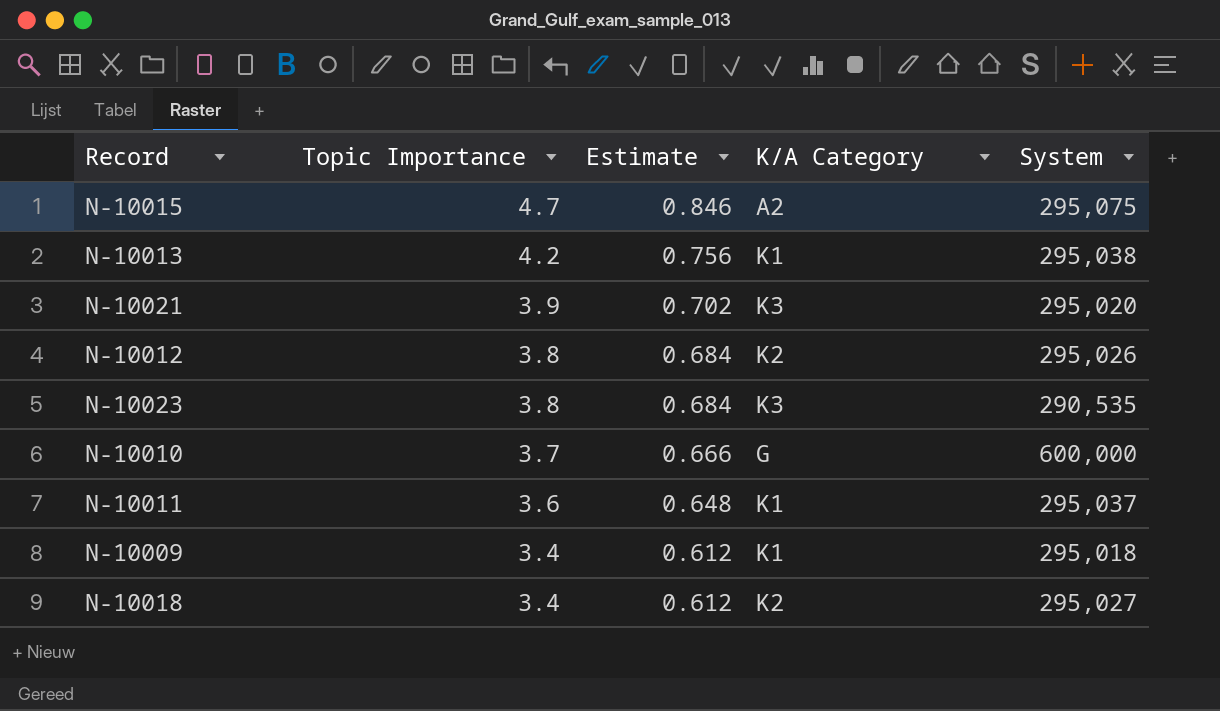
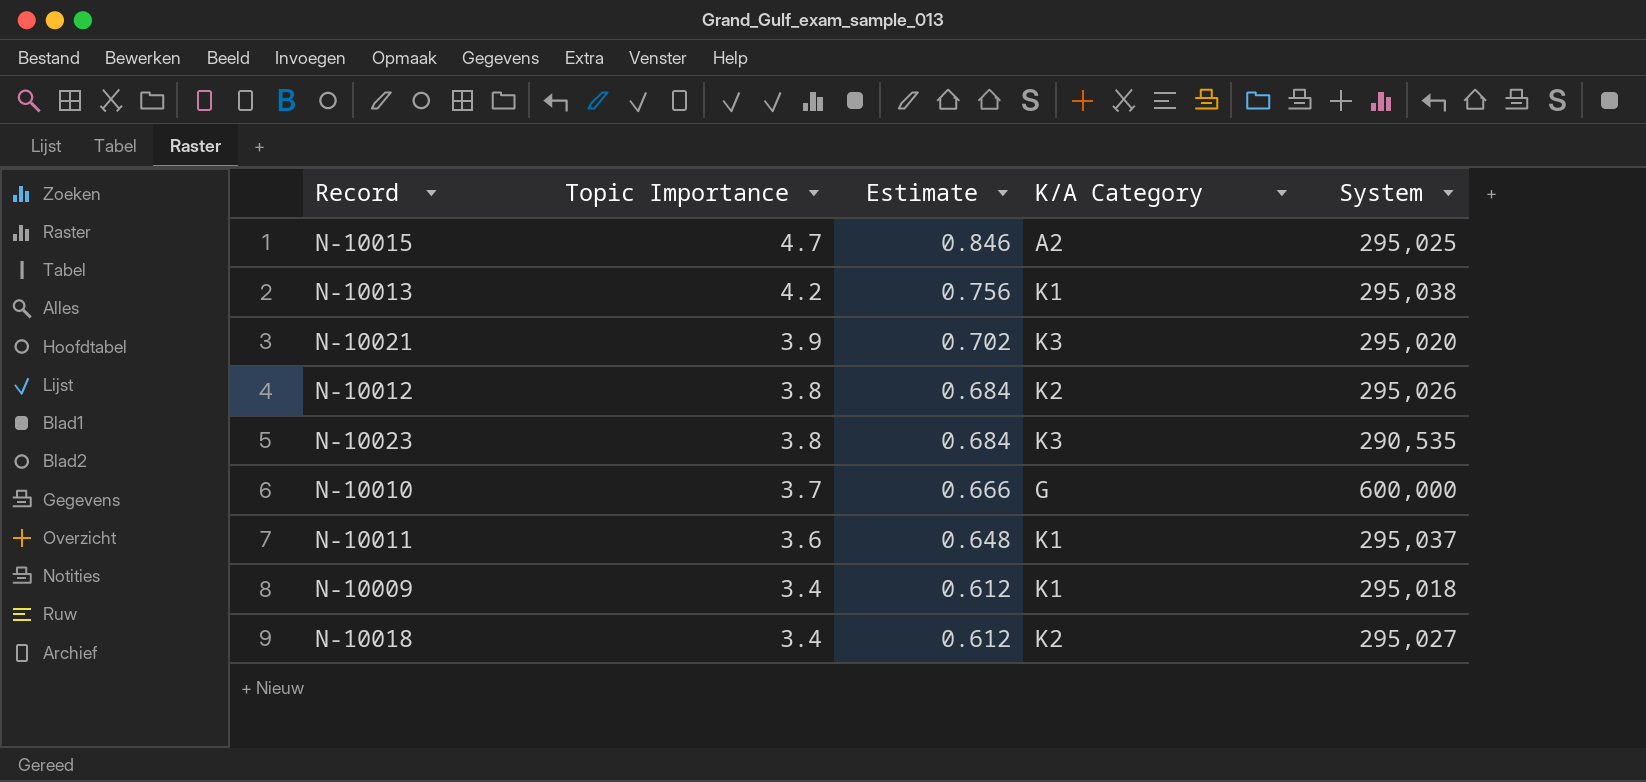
N-10015 | System: 295,075 -> 295,025

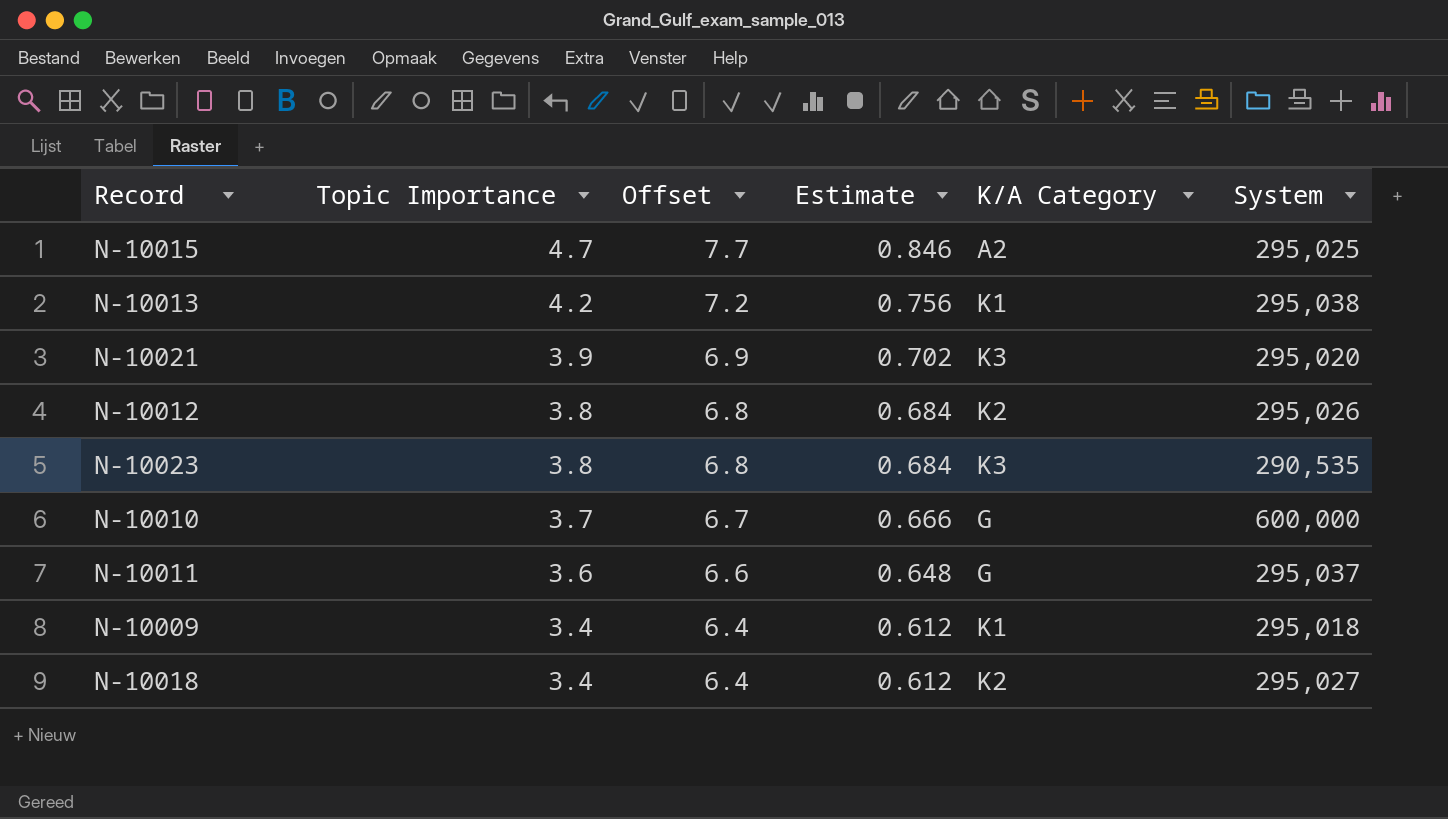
column Offset | formula: none -> [Topic Importance] + 3
N-10011 | K/A Category: K1 -> G

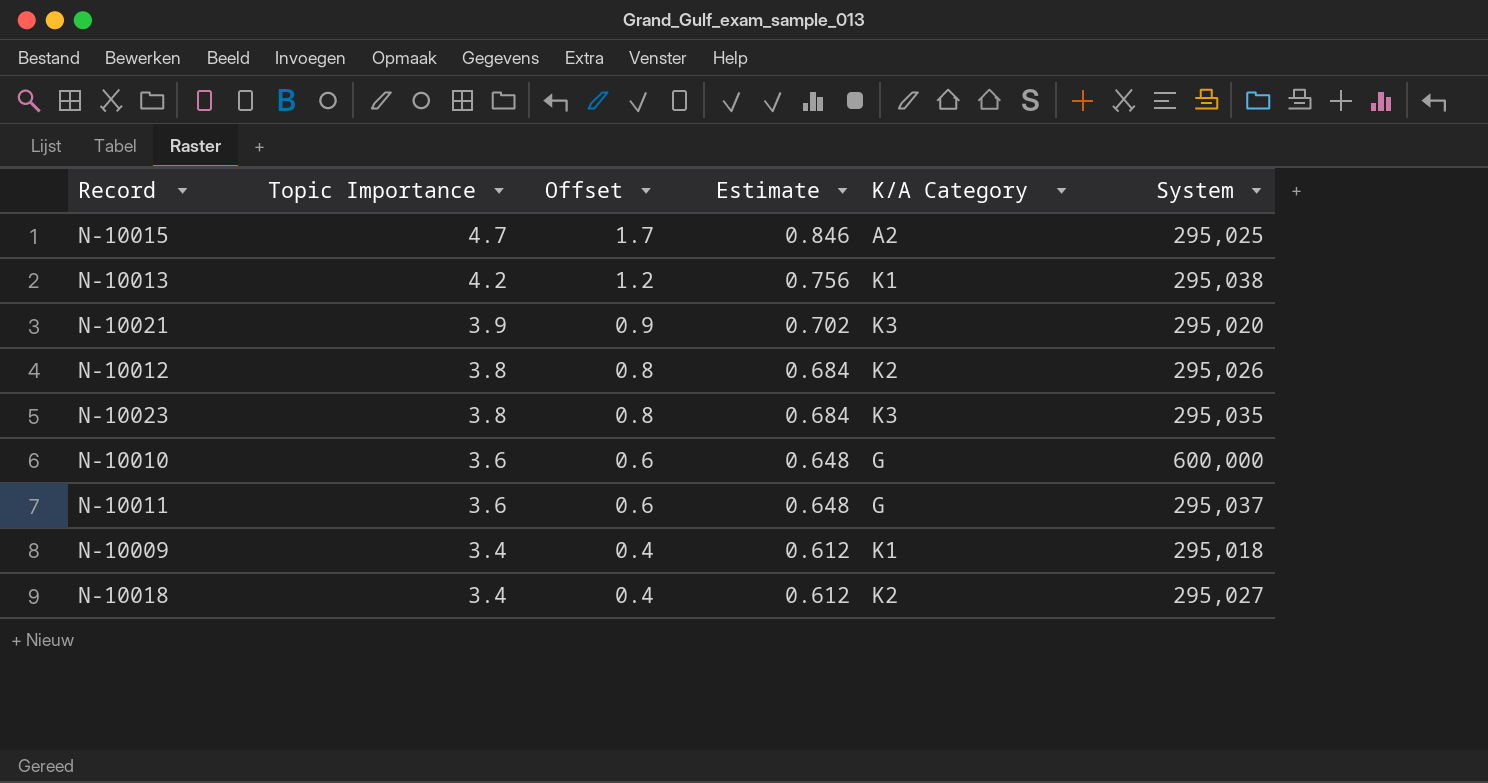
column Offset | formula: [Topic Importance] + 3 -> [Topic Importance] - 3
N-10023 | System: 290,535 -> 295,035
N-10010 | Topic Importance: 3.7 -> 3.6
N-10010 | Estimate: 0.666 -> 0.648

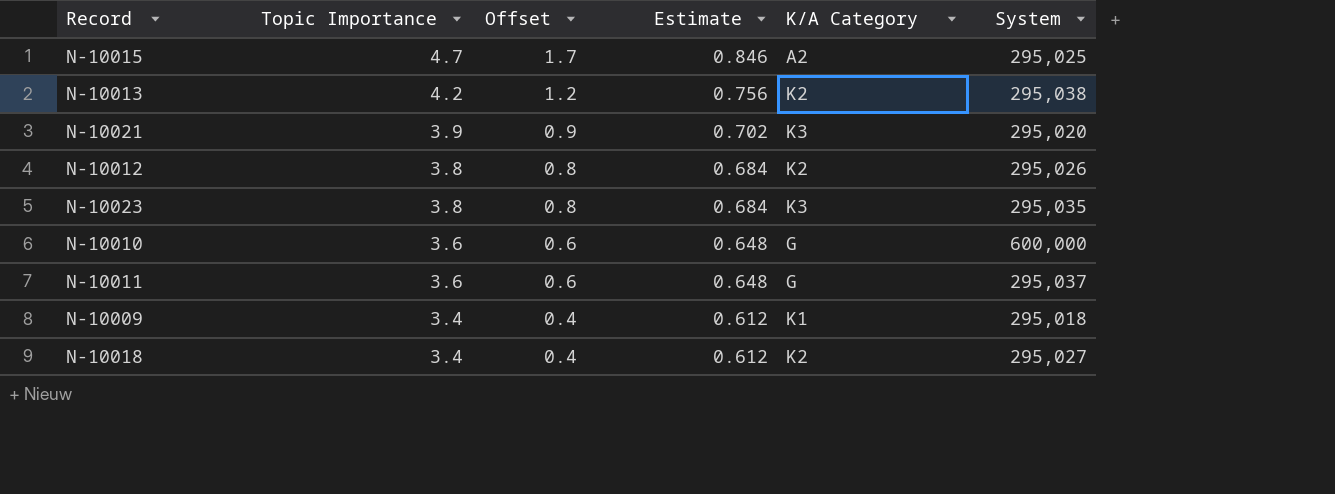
N-10013 | K/A Category: K1 -> K2

